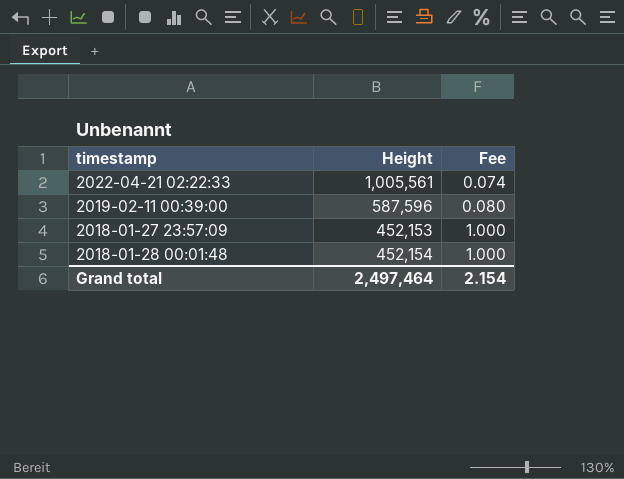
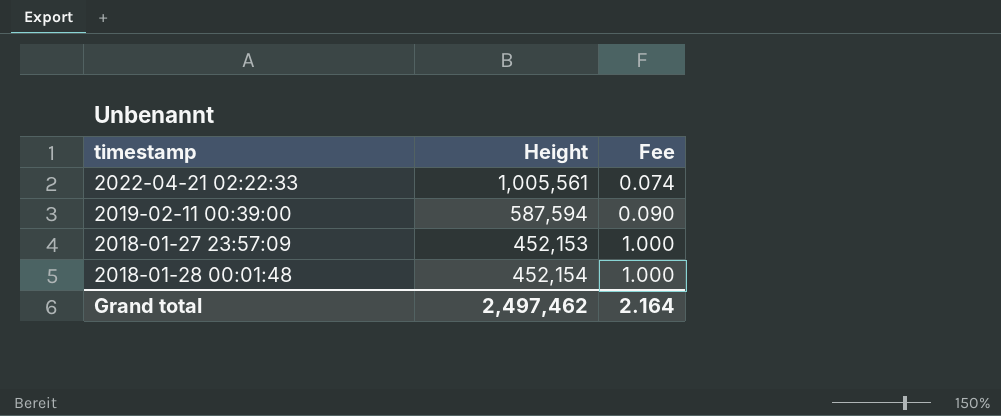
2019-02-11 00:39:00 | Height: 587,596 -> 587,594
2019-02-11 00:39:00 | Fee: 0.080 -> 0.090
Grand total | Height: 2,497,464 -> 2,497,462
Grand total | Fee: 2.154 -> 2.164

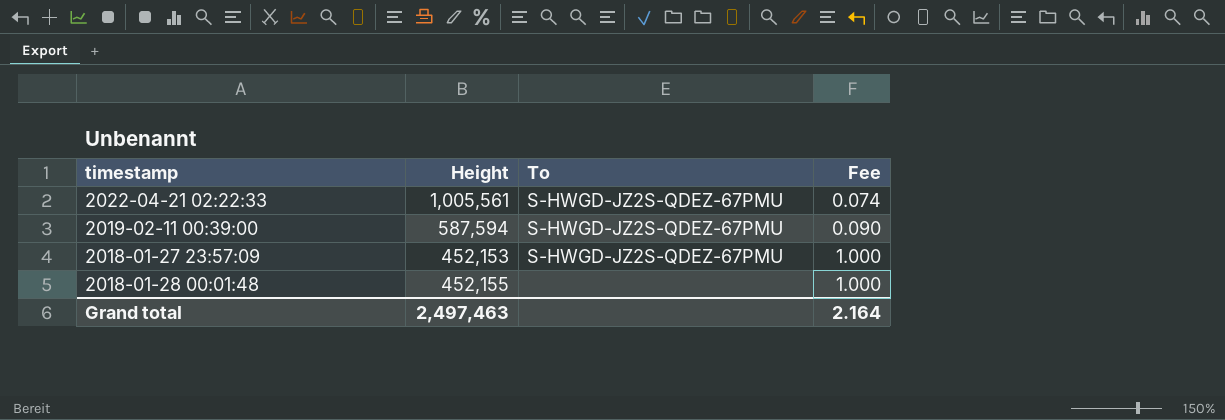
column To | position: none -> 3
2018-01-28 00:01:48 | Height: 452,154 -> 452,155
Grand total | Height: 2,497,462 -> 2,497,463

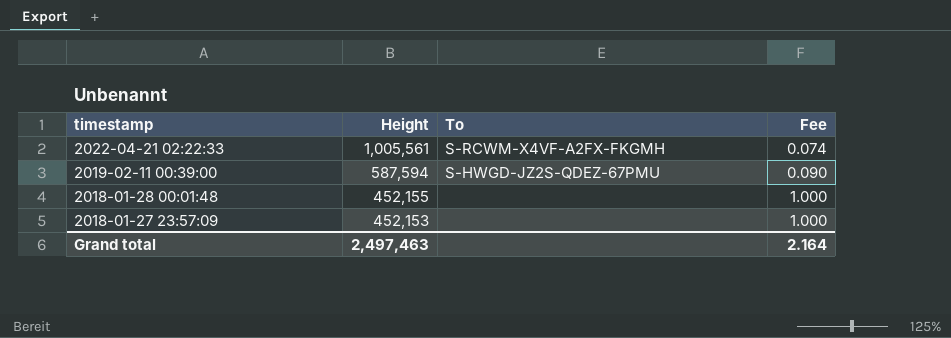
row order: Fee ascending -> timestamp descending
2022-04-21 02:22:33 | To: S-HWGD-JZ2S-QDEZ-67PMU -> S-RCWM-X4VF-A2FX-FKGMH
2018-01-27 23:57:09 | To: S-HWGD-JZ2S-QDEZ-67PMU -> none

